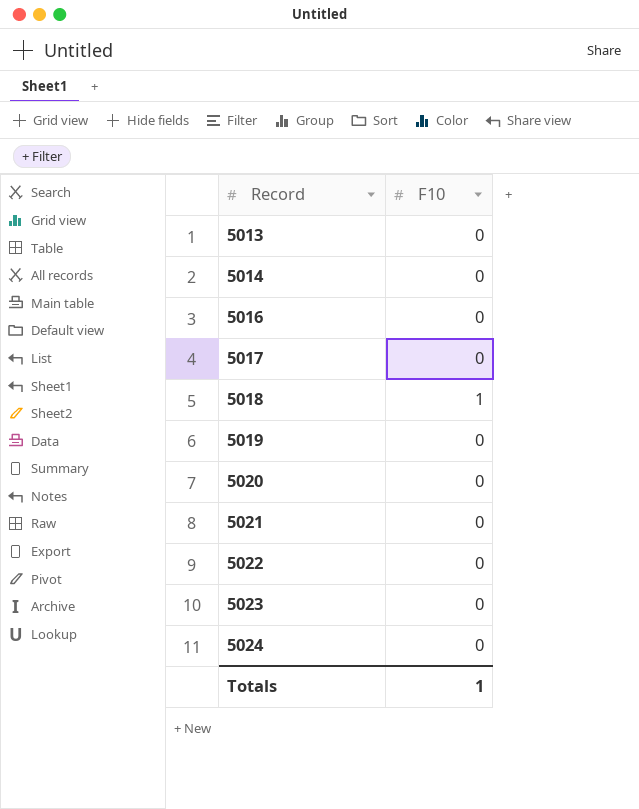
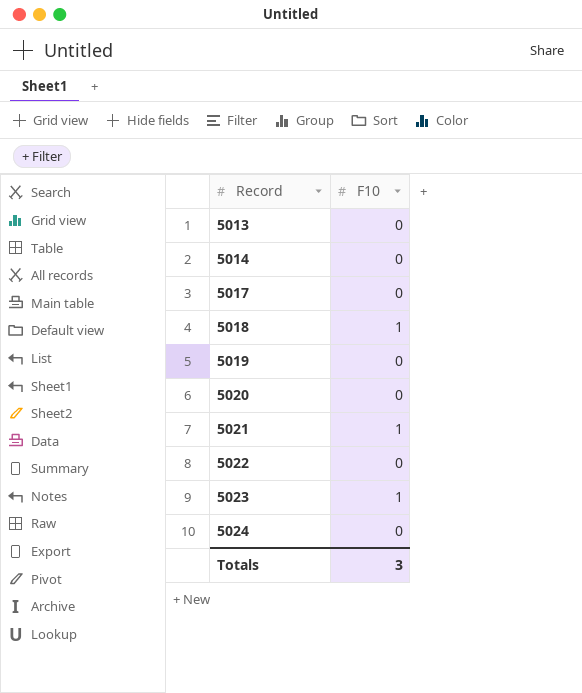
row 5016: 0 -> none
5021 | F10: 0 -> 1
5023 | F10: 0 -> 1
Totals | F10: 1 -> 3

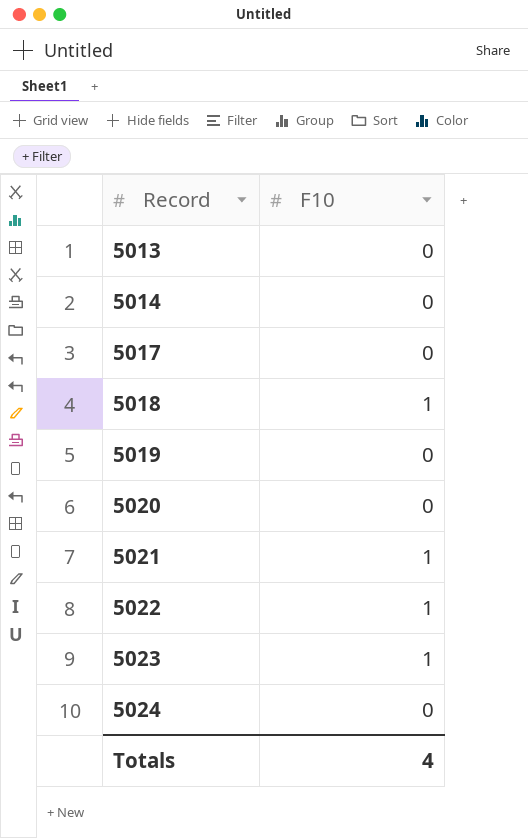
5022 | F10: 0 -> 1
Totals | F10: 3 -> 4

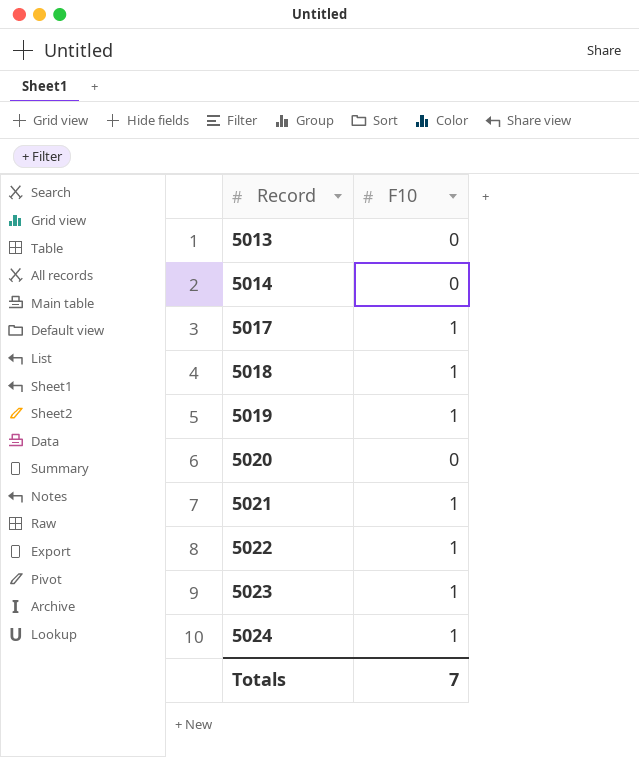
5017 | F10: 0 -> 1
5019 | F10: 0 -> 1
5024 | F10: 0 -> 1
Totals | F10: 4 -> 7

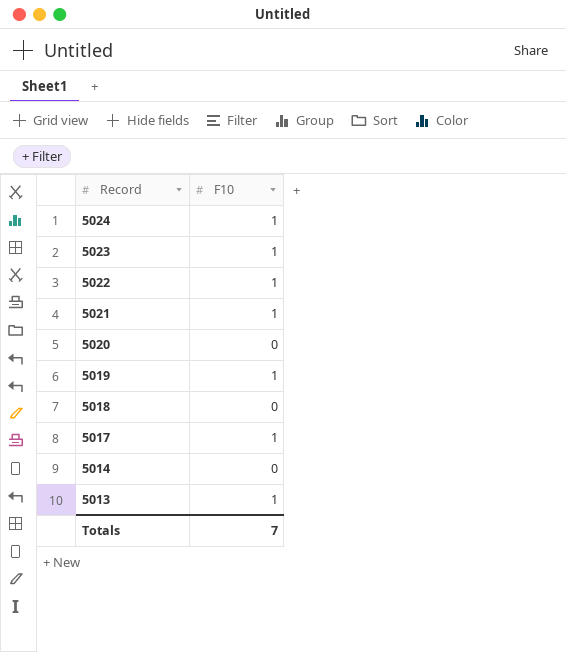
row order: Record ascending -> Record descending
5018 | F10: 1 -> 0
5013 | F10: 0 -> 1

